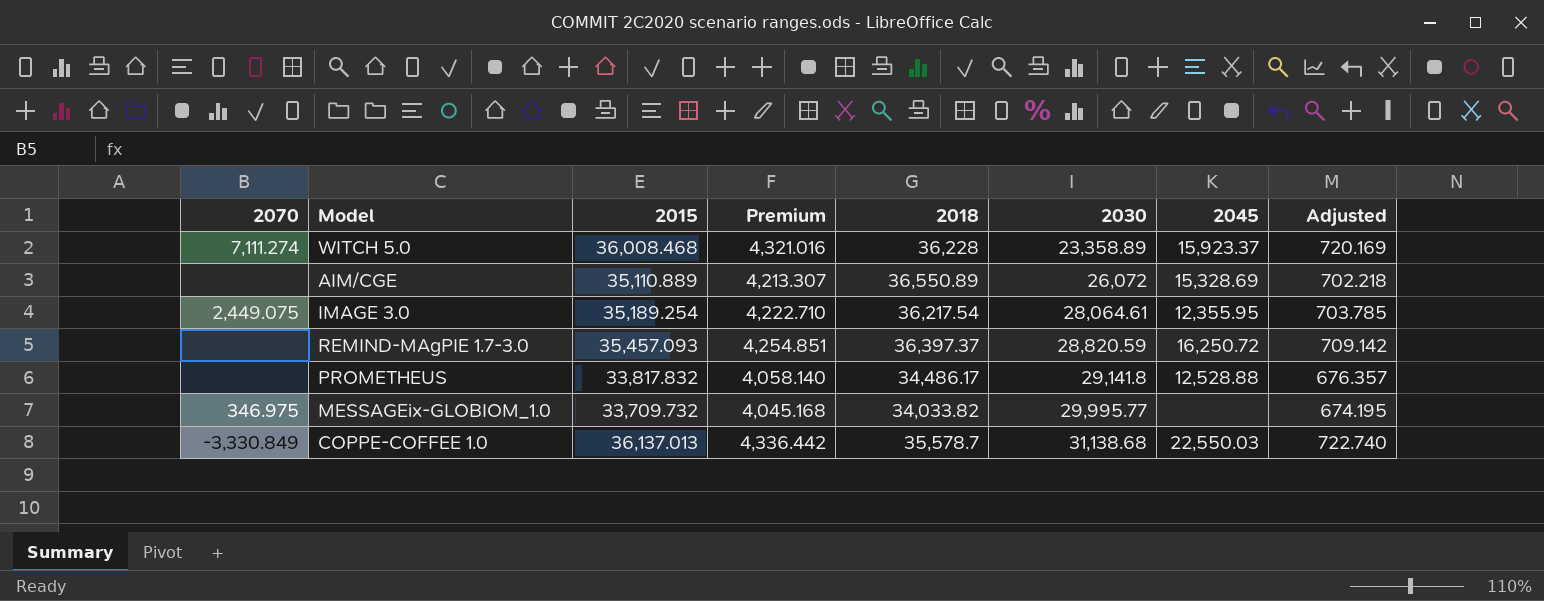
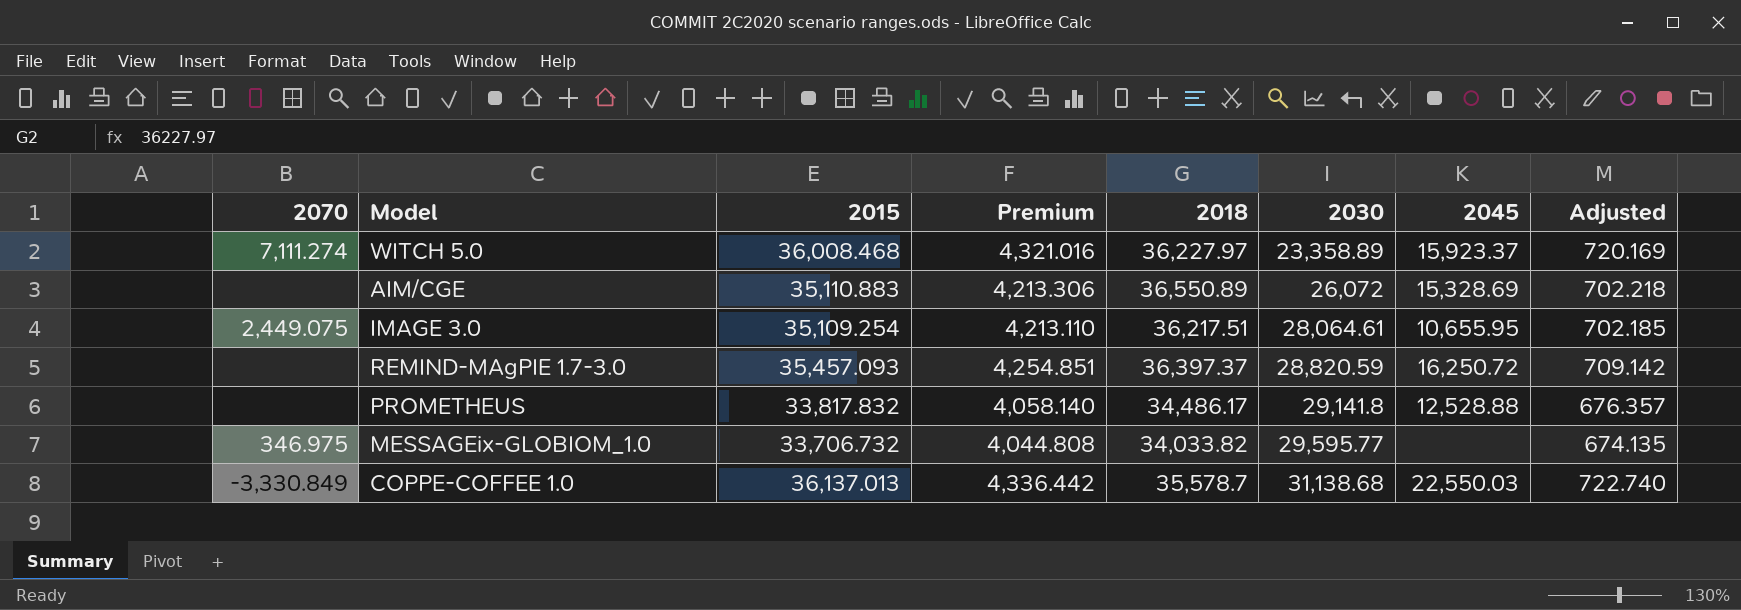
WITCH 5.0 | 2018: 36,228 -> 36,227.97
AIM/CGE | 2015: 35,110.889 -> 35,110.883
AIM/CGE | Premium: 4,213.307 -> 4,213.306
IMAGE 3.0 | 2015: 35,189.254 -> 35,109.254
IMAGE 3.0 | Premium: 4,222.710 -> 4,213.110
IMAGE 3.0 | 2018: 36,217.54 -> 36,217.51
IMAGE 3.0 | 2045: 12,355.95 -> 10,655.95
IMAGE 3.0 | Adjusted: 703.785 -> 702.185
MESSAGEix-GLOBIOM_1.0 | 2015: 33,709.732 -> 33,706.732
MESSAGEix-GLOBIOM_1.0 | Premium: 4,045.168 -> 4,044.808
MESSAGEix-GLOBIOM_1.0 | 2030: 29,995.77 -> 29,595.77
MESSAGEix-GLOBIOM_1.0 | Adjusted: 674.195 -> 674.135

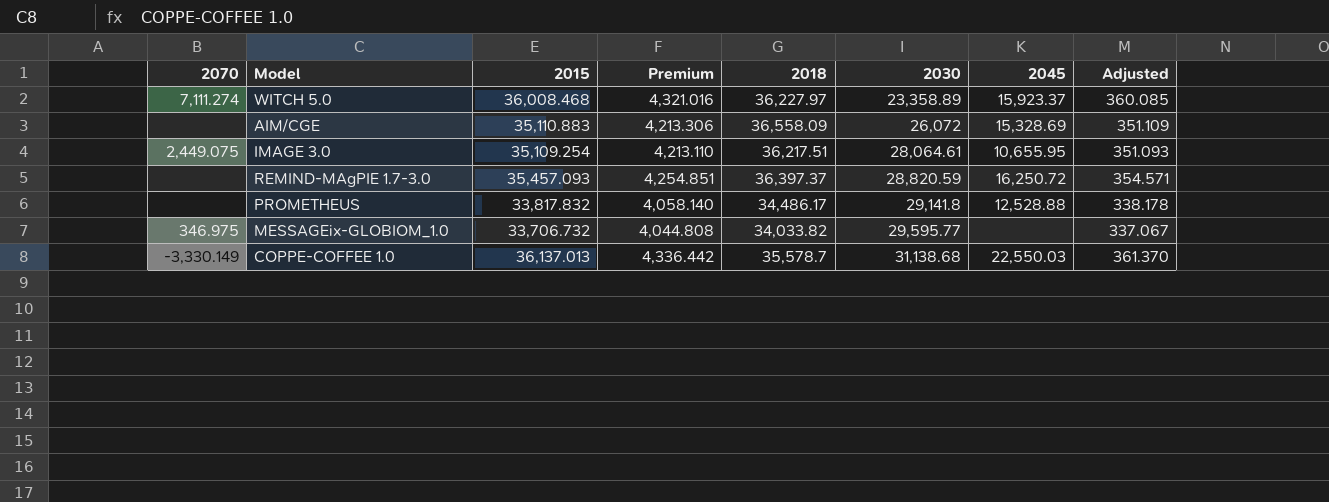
column Adjusted | formula: [2015] * 0.02 -> [2015] * 0.01
AIM/CGE | 2018: 36,550.89 -> 36,558.09
COPPE-COFFEE 1.0 | 2070: -3,330.849 -> -3,330.149

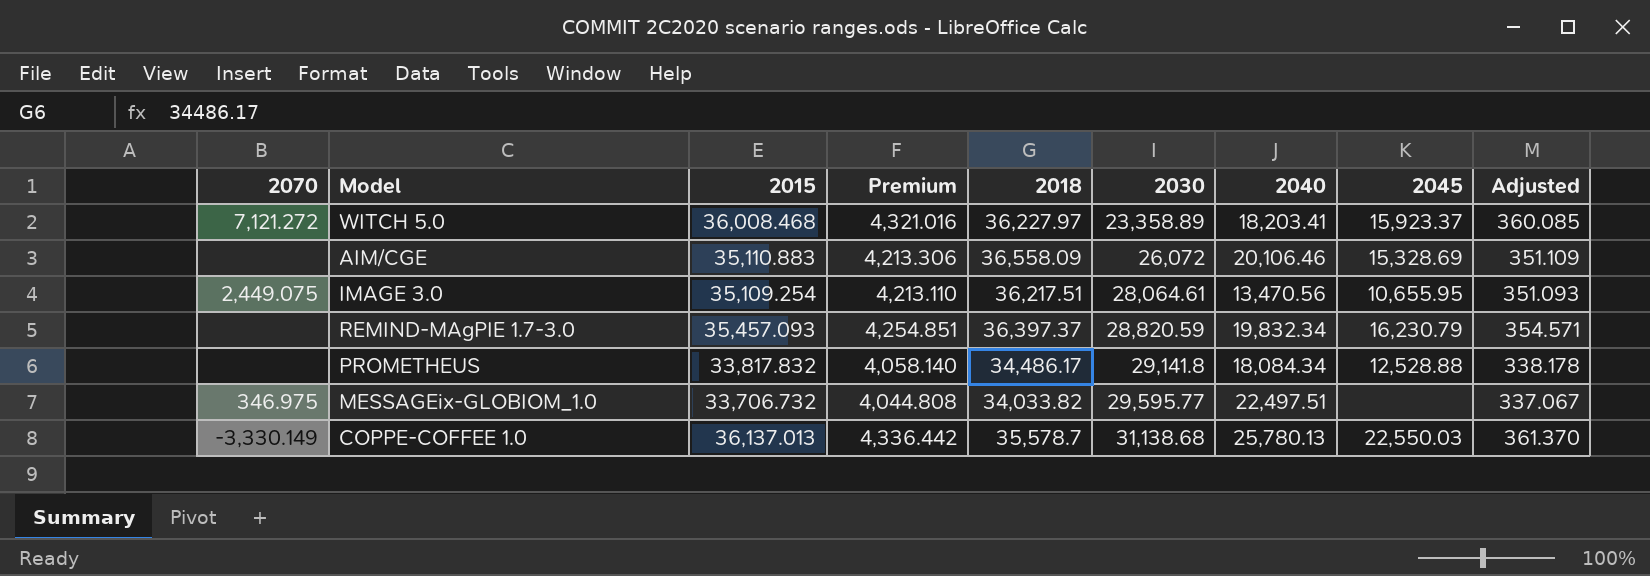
column 2040 | position: none -> 7
WITCH 5.0 | 2070: 7,111.274 -> 7,121.272
REMIND-MAgPIE 1.7-3.0 | 2045: 16,250.72 -> 16,230.79

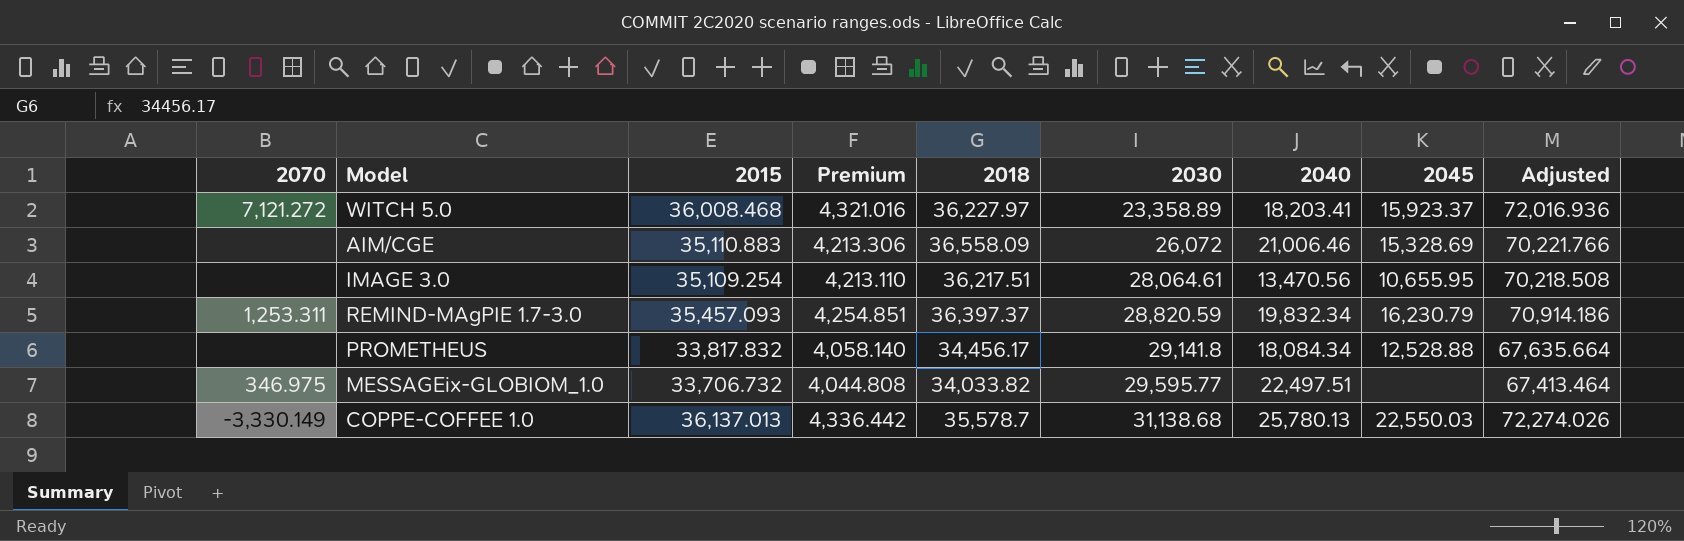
column Adjusted | formula: [2015] * 0.01 -> [2015] * 2
AIM/CGE | 2040: 20,106.46 -> 21,006.46
IMAGE 3.0 | 2070: 2,449.075 -> none
REMIND-MAgPIE 1.7-3.0 | 2070: none -> 1,253.311
PROMETHEUS | 2018: 34,486.17 -> 34,456.17

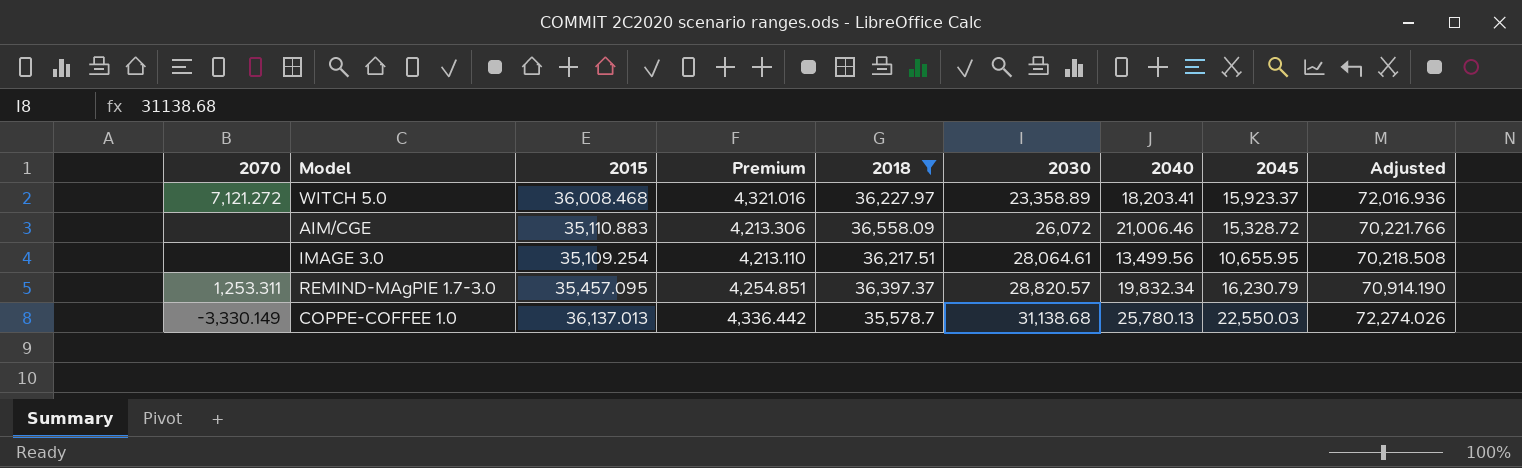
filter: none -> 2018 >= 35,578.7
AIM/CGE | 2045: 15,328.69 -> 15,328.72
IMAGE 3.0 | 2040: 13,470.56 -> 13,499.56
REMIND-MAgPIE 1.7-3.0 | 2015: 35,457.093 -> 35,457.095
REMIND-MAgPIE 1.7-3.0 | 2030: 28,820.59 -> 28,820.57
REMIND-MAgPIE 1.7-3.0 | Adjusted: 70,914.186 -> 70,914.190

